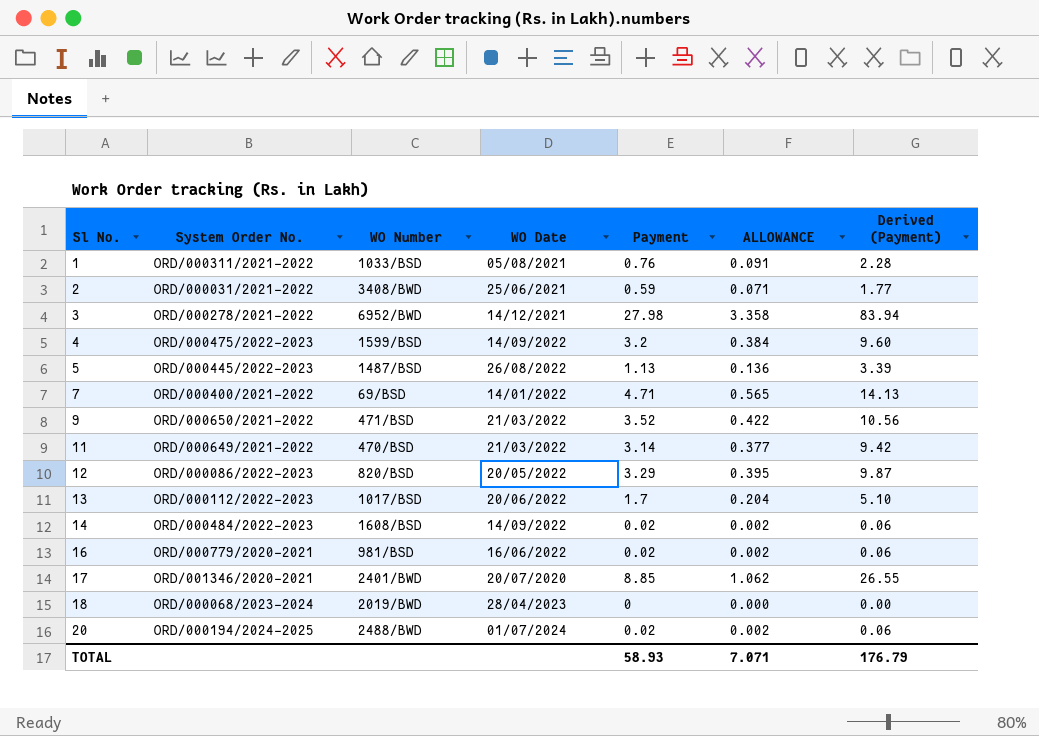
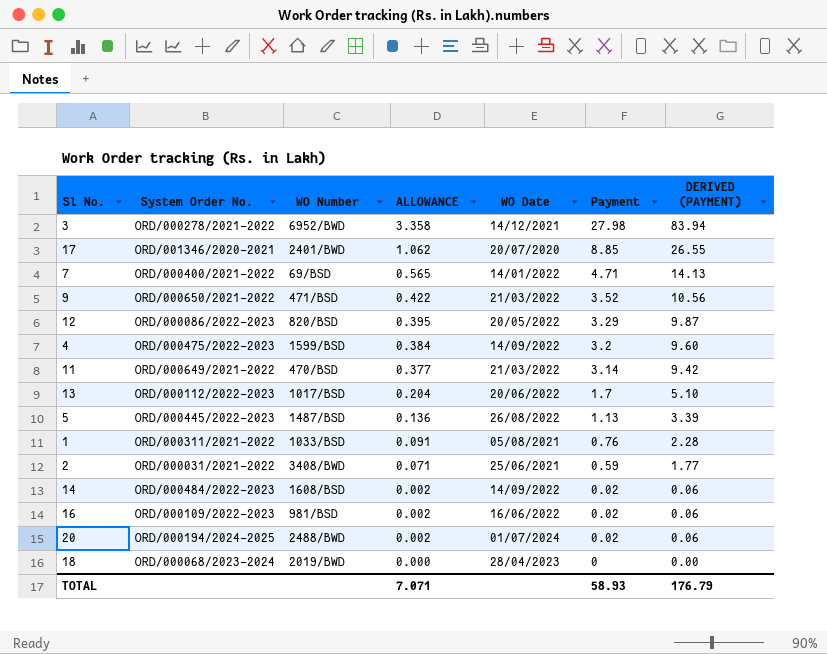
row order: Sl No. ascending -> ALLOWANCE descending
column ALLOWANCE | position: 6 -> 4
column name: Derived (Payment) -> DERIVED (PAYMENT)
16 | System Order No.: ORD/000779/2020-2021 -> ORD/000109/2022-2023

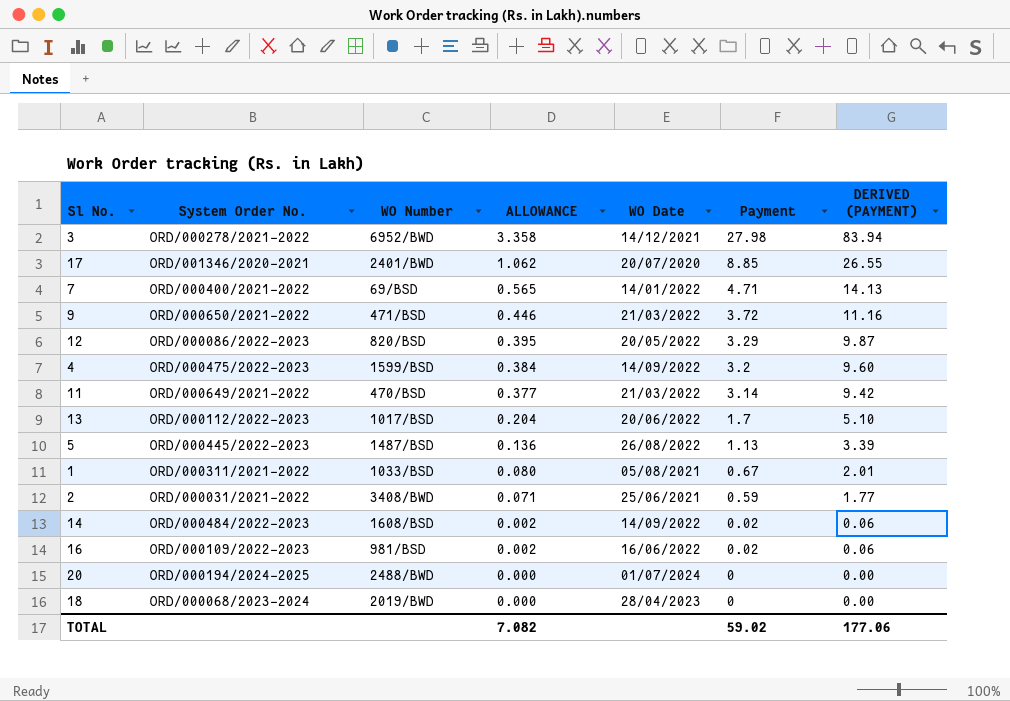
9 | ALLOWANCE: 0.422 -> 0.446
9 | Payment: 3.52 -> 3.72
9 | DERIVED (PAYMENT): 10.56 -> 11.16
1 | ALLOWANCE: 0.091 -> 0.080
1 | Payment: 0.76 -> 0.67
1 | DERIVED (PAYMENT): 2.28 -> 2.01
20 | ALLOWANCE: 0.002 -> 0.000
20 | Payment: 0.02 -> 0
20 | DERIVED (PAYMENT): 0.06 -> 0.00
TOTAL | ALLOWANCE: 7.071 -> 7.082
TOTAL | Payment: 58.93 -> 59.02
TOTAL | DERIVED (PAYMENT): 176.79 -> 177.06

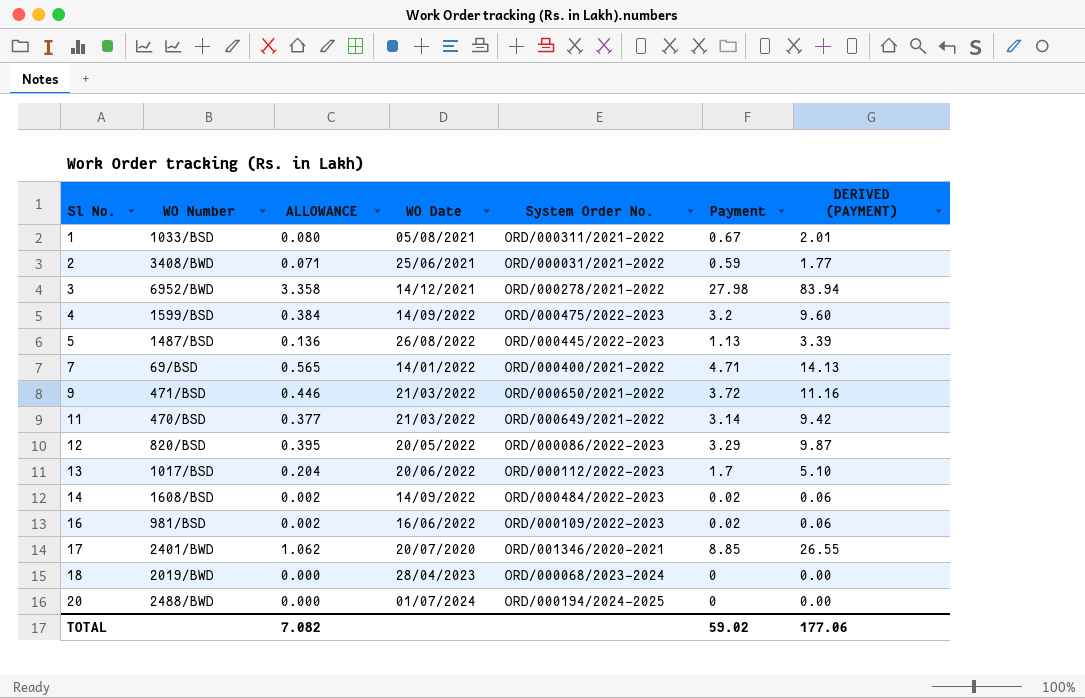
row order: ALLOWANCE descending -> Sl No. ascending
column System Order No. | position: 2 -> 5

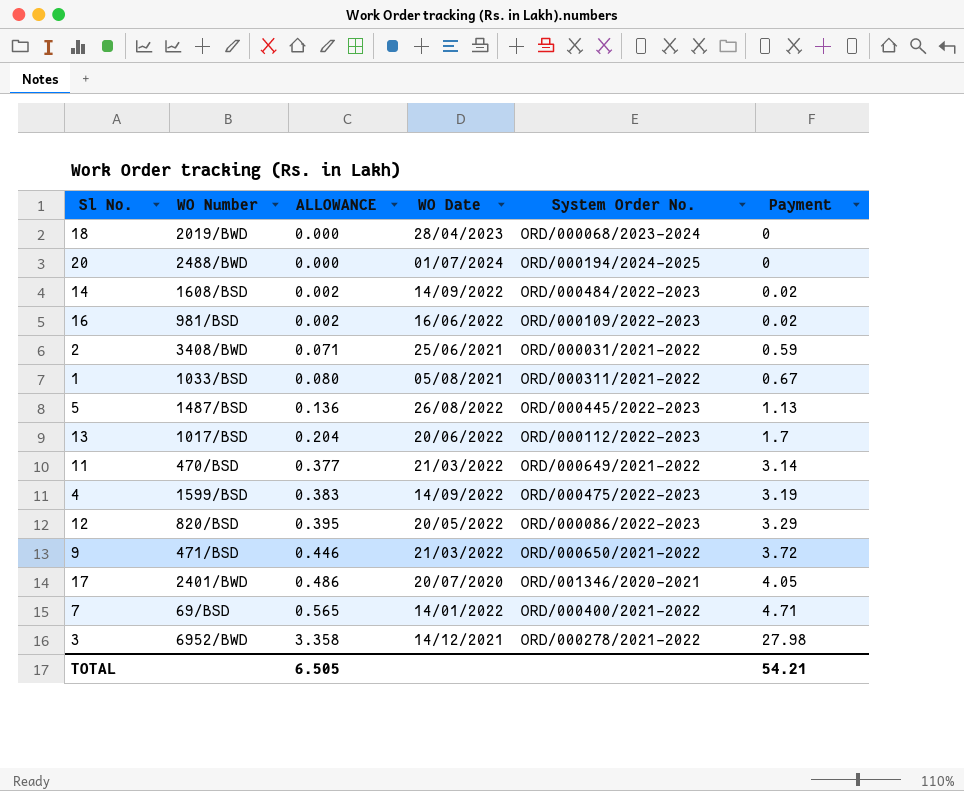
row order: Sl No. ascending -> ALLOWANCE ascending
column DERIVED (PAYMENT) | formula: [Payment] * 3 -> none
4 | ALLOWANCE: 0.384 -> 0.383
4 | Payment: 3.2 -> 3.19
17 | ALLOWANCE: 1.062 -> 0.486
17 | Payment: 8.85 -> 4.05
TOTAL | ALLOWANCE: 7.082 -> 6.505
TOTAL | Payment: 59.02 -> 54.21

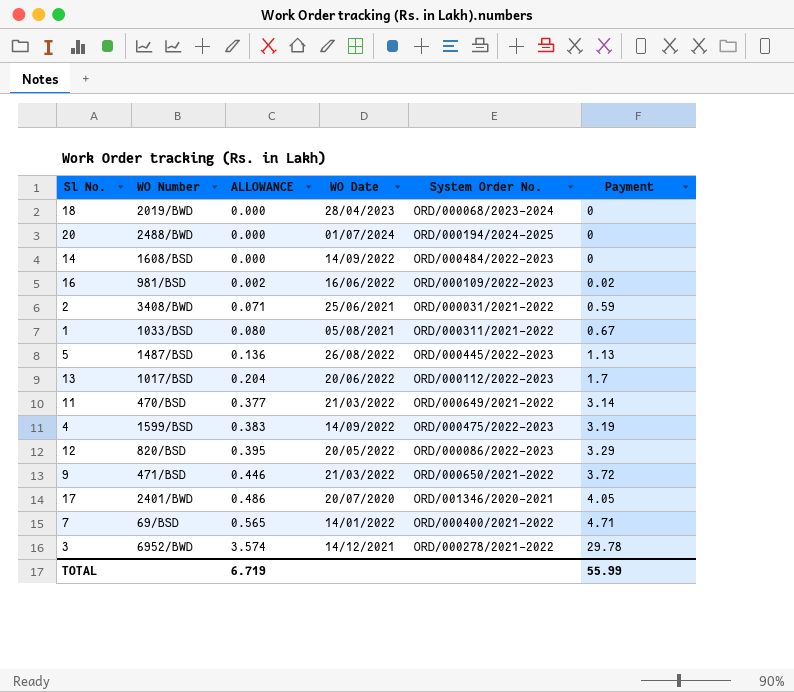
14 | ALLOWANCE: 0.002 -> 0.000
14 | Payment: 0.02 -> 0
3 | ALLOWANCE: 3.358 -> 3.574
3 | Payment: 27.98 -> 29.78
TOTAL | ALLOWANCE: 6.505 -> 6.719
TOTAL | Payment: 54.21 -> 55.99

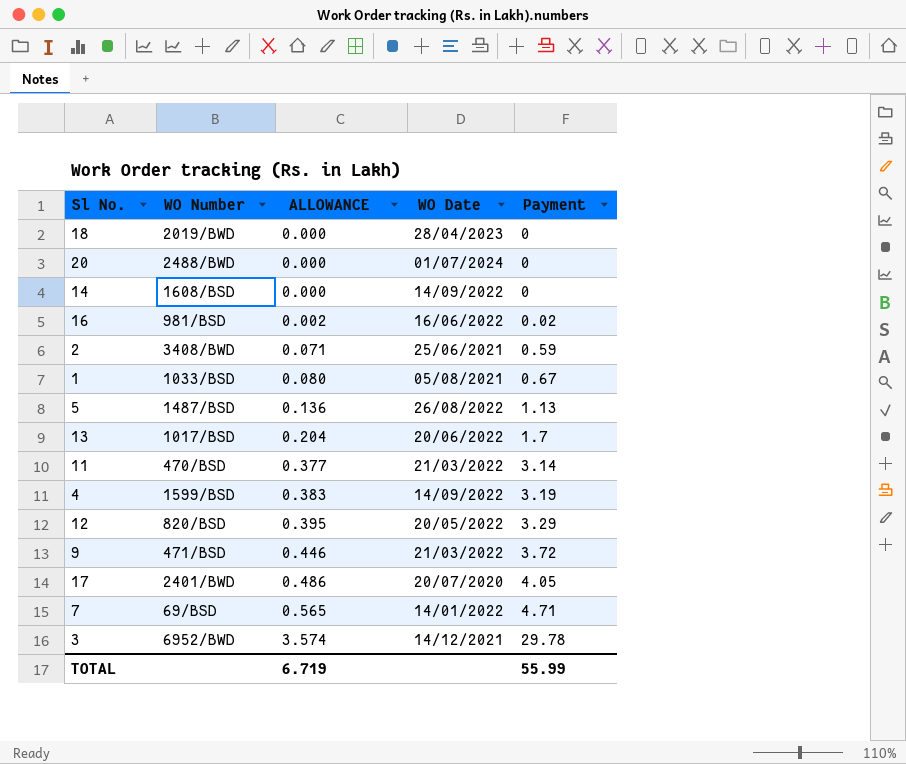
column System Order No. | position: 5 -> none

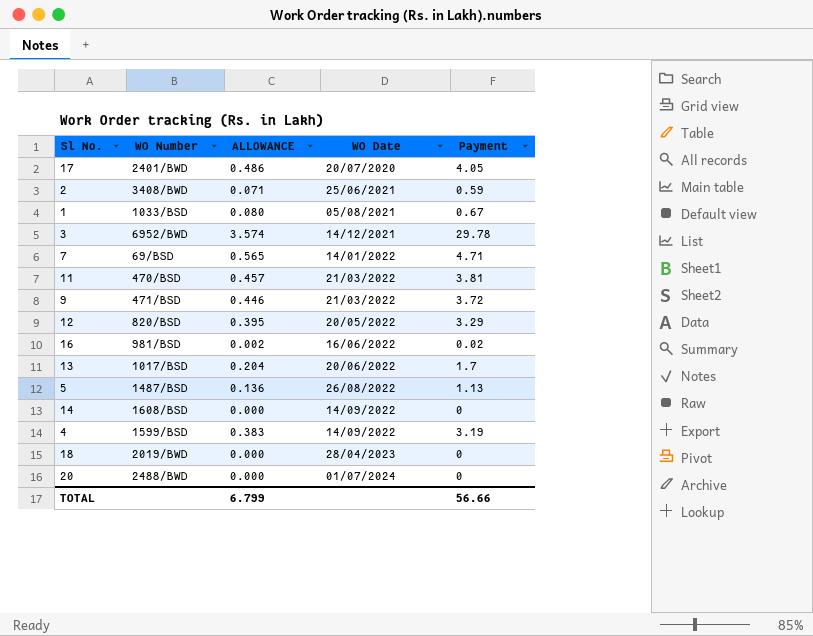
row order: ALLOWANCE ascending -> WO Date ascending
11 | ALLOWANCE: 0.377 -> 0.457
11 | Payment: 3.14 -> 3.81
TOTAL | ALLOWANCE: 6.719 -> 6.799
TOTAL | Payment: 55.99 -> 56.66

